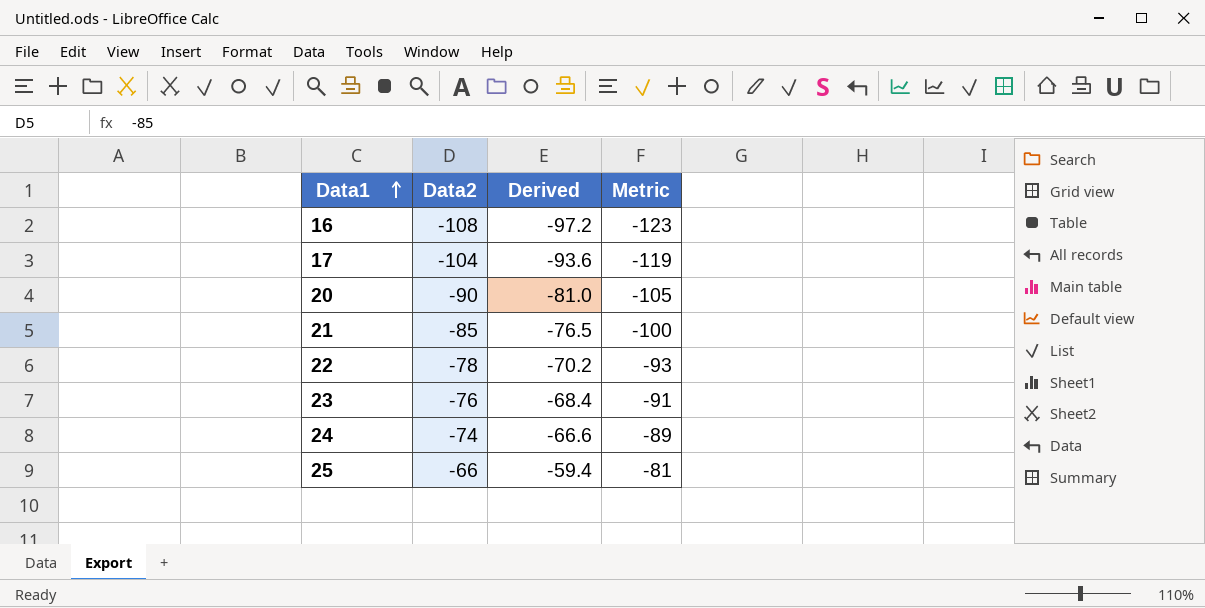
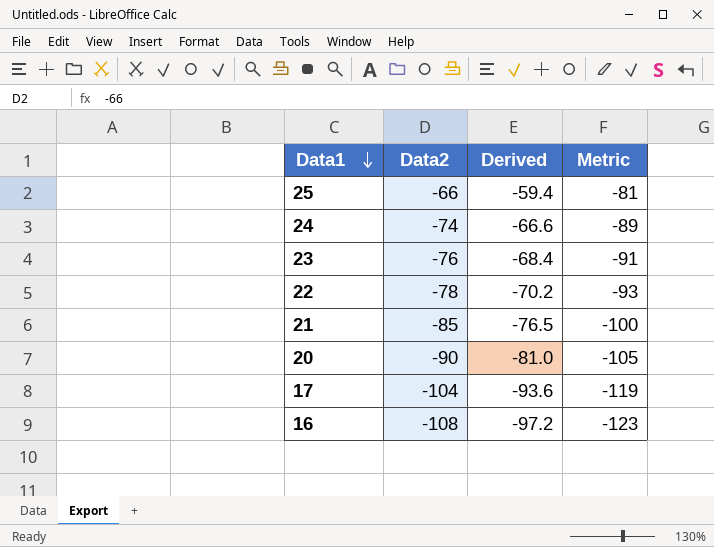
row order: Data1 ascending -> Data1 descending

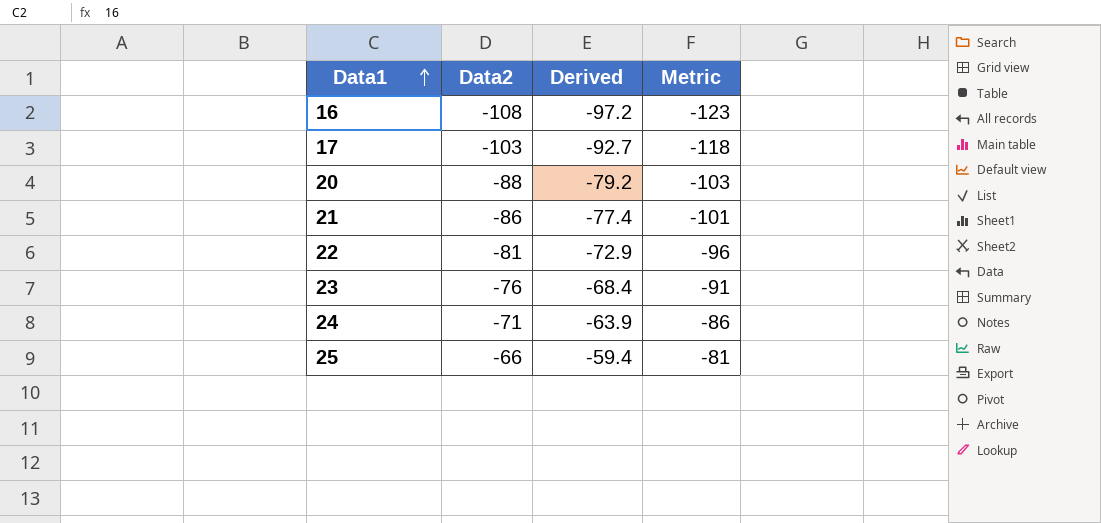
row order: Data1 descending -> Data1 ascending
17 | Data2: -104 -> -103
17 | Derived: -93.6 -> -92.7
17 | Metric: -119 -> -118
20 | Data2: -90 -> -88
20 | Derived: -81.0 -> -79.2
20 | Metric: -105 -> -103
21 | Data2: -85 -> -86
21 | Derived: -76.5 -> -77.4
21 | Metric: -100 -> -101
22 | Data2: -78 -> -81
22 | Derived: -70.2 -> -72.9
22 | Metric: -93 -> -96
24 | Data2: -74 -> -71
24 | Derived: -66.6 -> -63.9
24 | Metric: -89 -> -86

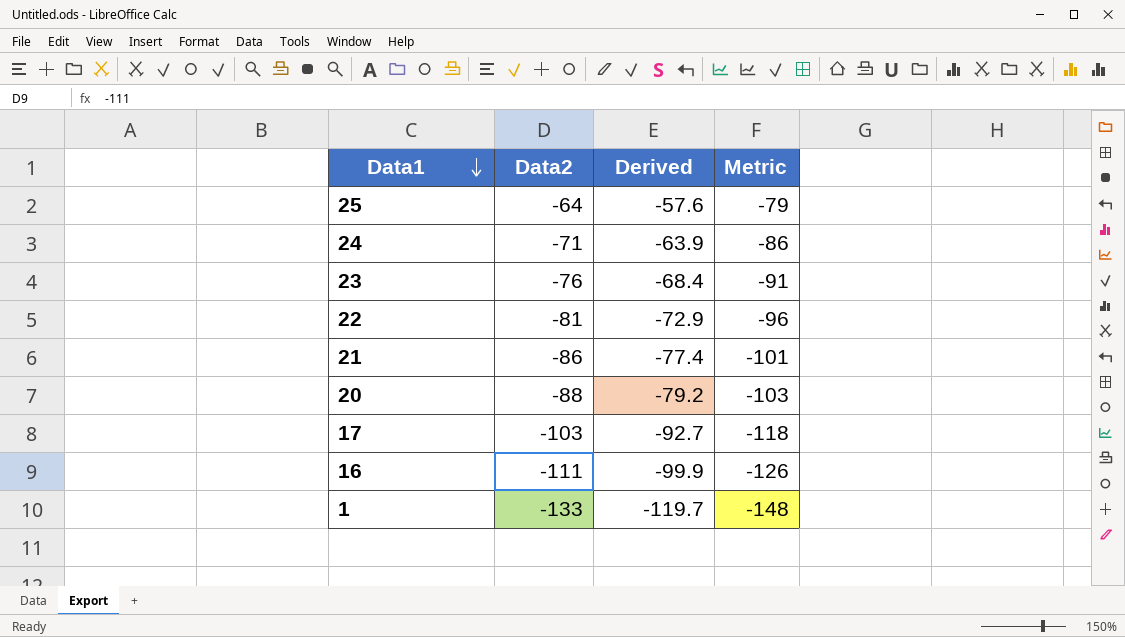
row order: Data1 ascending -> Data1 descending
25 | Data2: -66 -> -64
25 | Derived: -59.4 -> -57.6
25 | Metric: -81 -> -79
16 | Data2: -108 -> -111
16 | Derived: -97.2 -> -99.9
16 | Metric: -123 -> -126
row 1: none -> -133 | -119.7 | -148

